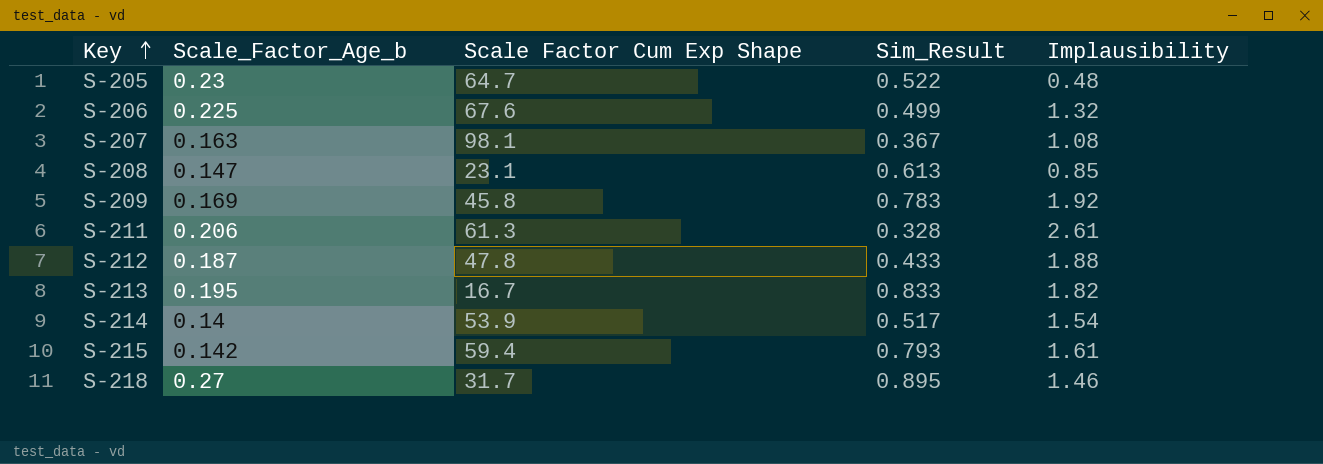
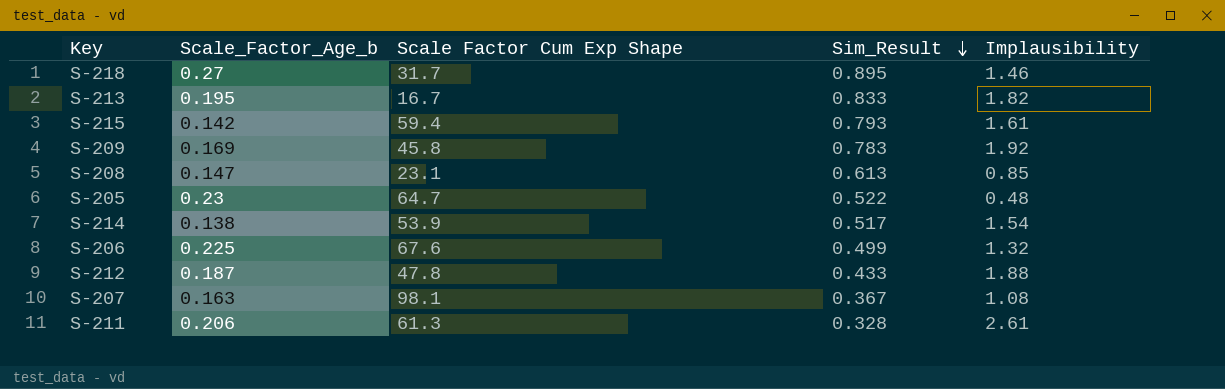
row order: Key ascending -> Sim_Result descending
S-214 | Scale_Factor_Age_b: 0.14 -> 0.138

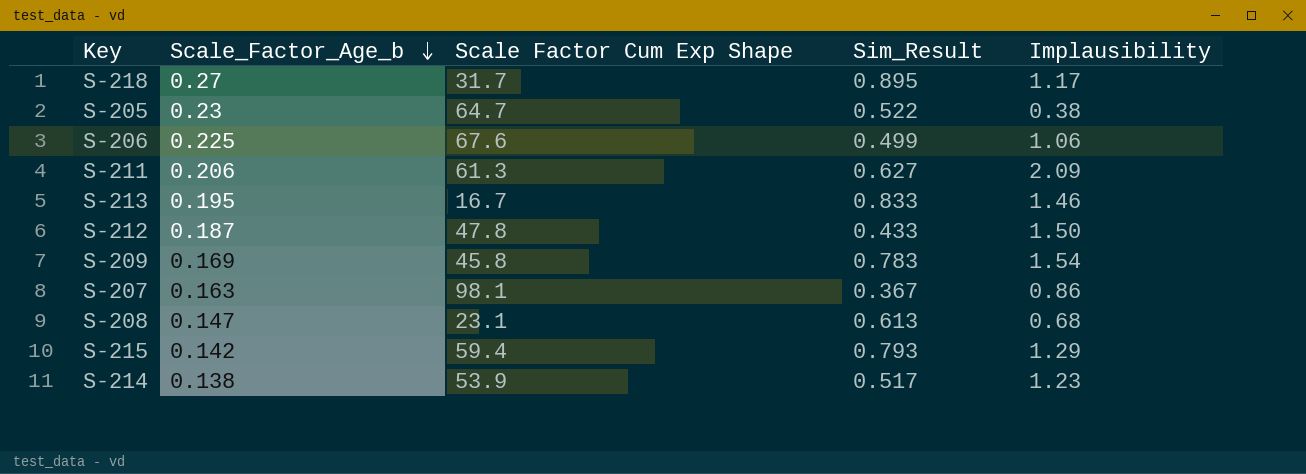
row order: Sim_Result descending -> Scale_Factor_Age_b descending
S-218 | Implausibility: 1.46 -> 1.17
S-205 | Implausibility: 0.48 -> 0.38
S-206 | Implausibility: 1.32 -> 1.06
S-211 | Sim_Result: 0.328 -> 0.627
S-211 | Implausibility: 2.61 -> 2.09
S-213 | Implausibility: 1.82 -> 1.46
S-212 | Implausibility: 1.88 -> 1.50
S-209 | Implausibility: 1.92 -> 1.54
S-207 | Implausibility: 1.08 -> 0.86
S-208 | Implausibility: 0.85 -> 0.68
S-215 | Implausibility: 1.61 -> 1.29
S-214 | Implausibility: 1.54 -> 1.23

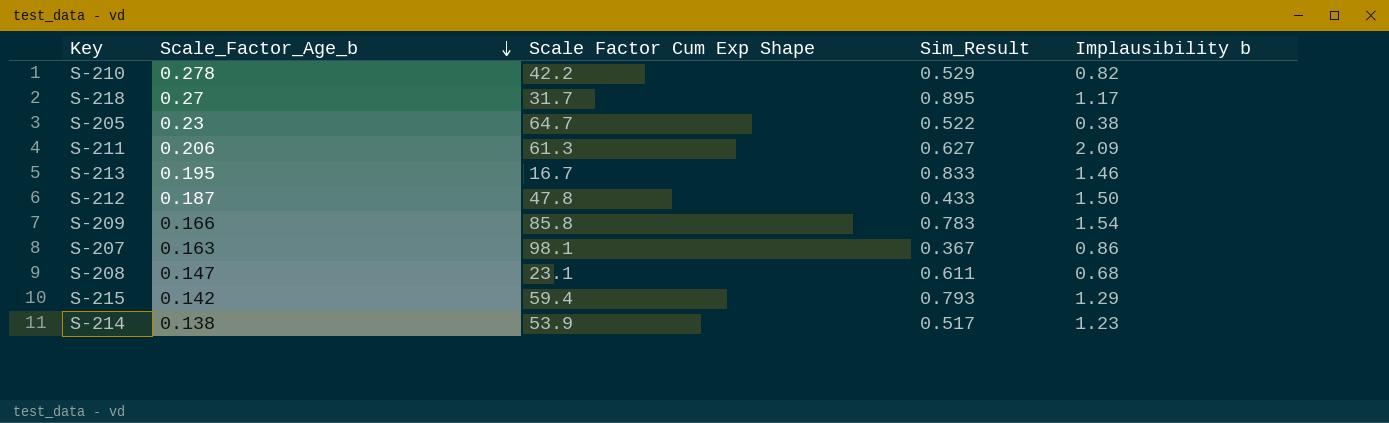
column name: Implausibility -> Implausibility b
row S-206: 0.225 | 67.6 | 0.499 | 1.06 -> none
row S-210: none -> 0.278 | 42.2 | 0.529 | 0.82
S-209 | Scale_Factor_Age_b: 0.169 -> 0.166
S-209 | Scale Factor Cum Exp Shape: 45.8 -> 85.8
S-208 | Sim_Result: 0.613 -> 0.611

